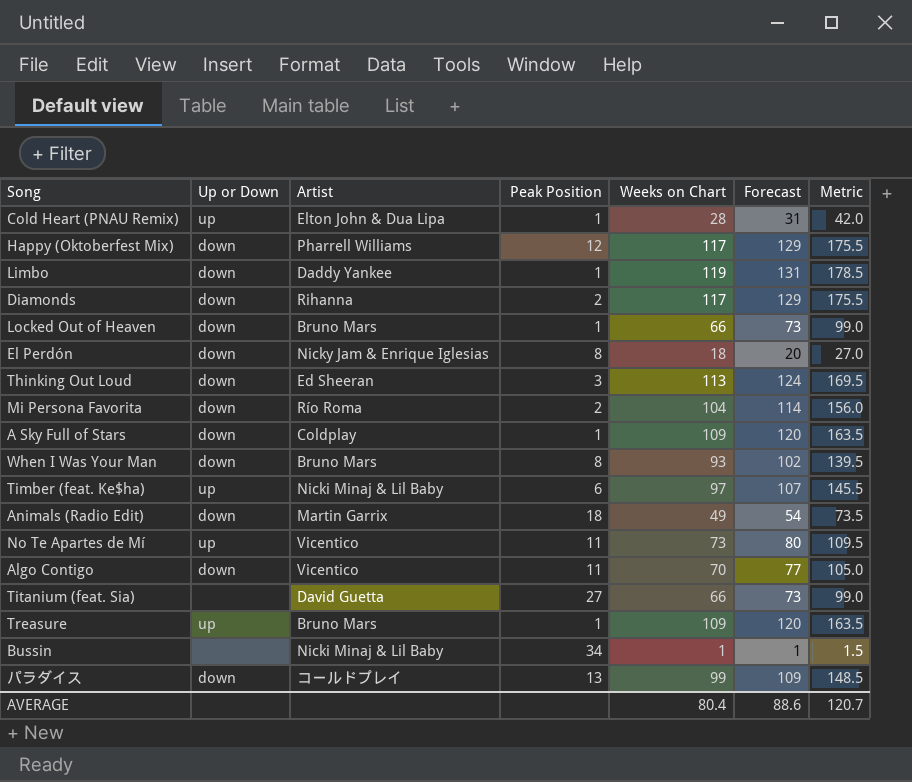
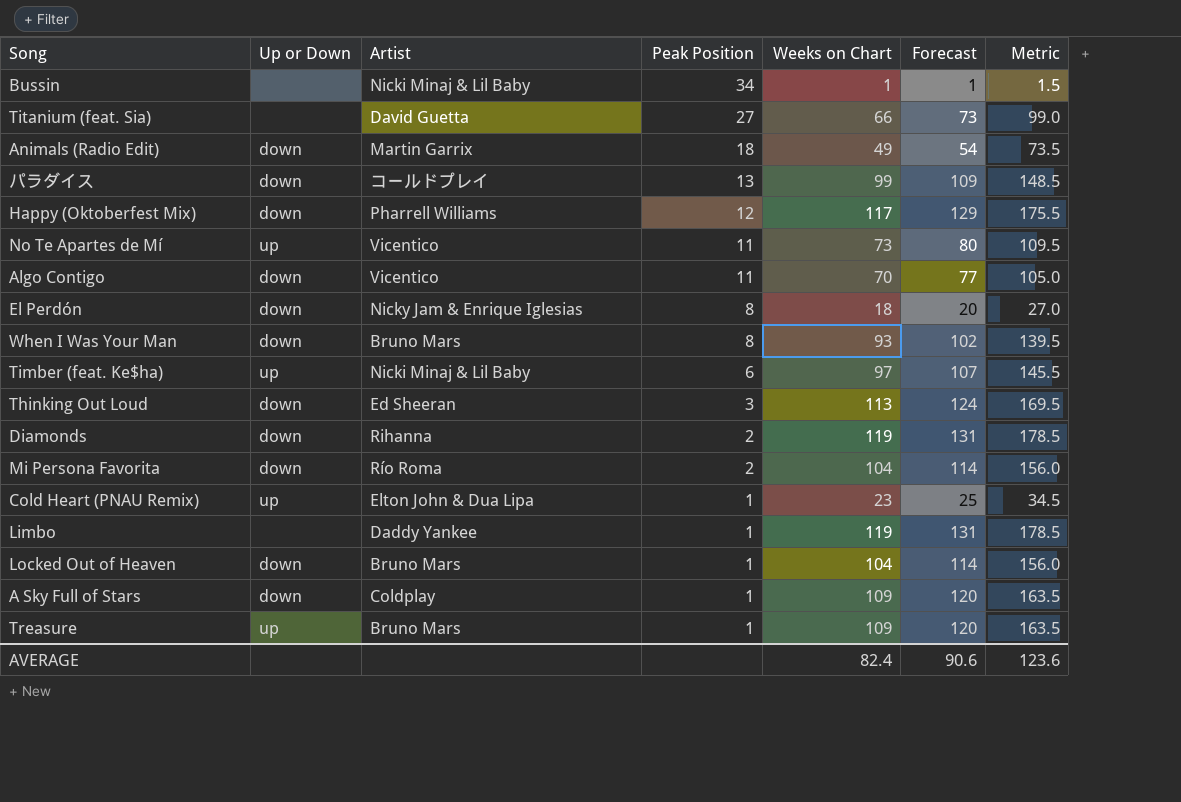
row order: none -> Peak Position descending
Diamonds | Weeks on Chart: 117 -> 119
Diamonds | Forecast: 129 -> 131
Diamonds | Metric: 175.5 -> 178.5
Cold Heart (PNAU Remix) | Weeks on Chart: 28 -> 23
Cold Heart (PNAU Remix) | Forecast: 31 -> 25
Cold Heart (PNAU Remix) | Metric: 42.0 -> 34.5
Limbo | Up or Down: down -> none
Locked Out of Heaven | Weeks on Chart: 66 -> 104
Locked Out of Heaven | Forecast: 73 -> 114
Locked Out of Heaven | Metric: 99.0 -> 156.0
AVERAGE | Weeks on Chart: 80.4 -> 82.4
AVERAGE | Forecast: 88.6 -> 90.6
AVERAGE | Metric: 120.7 -> 123.6

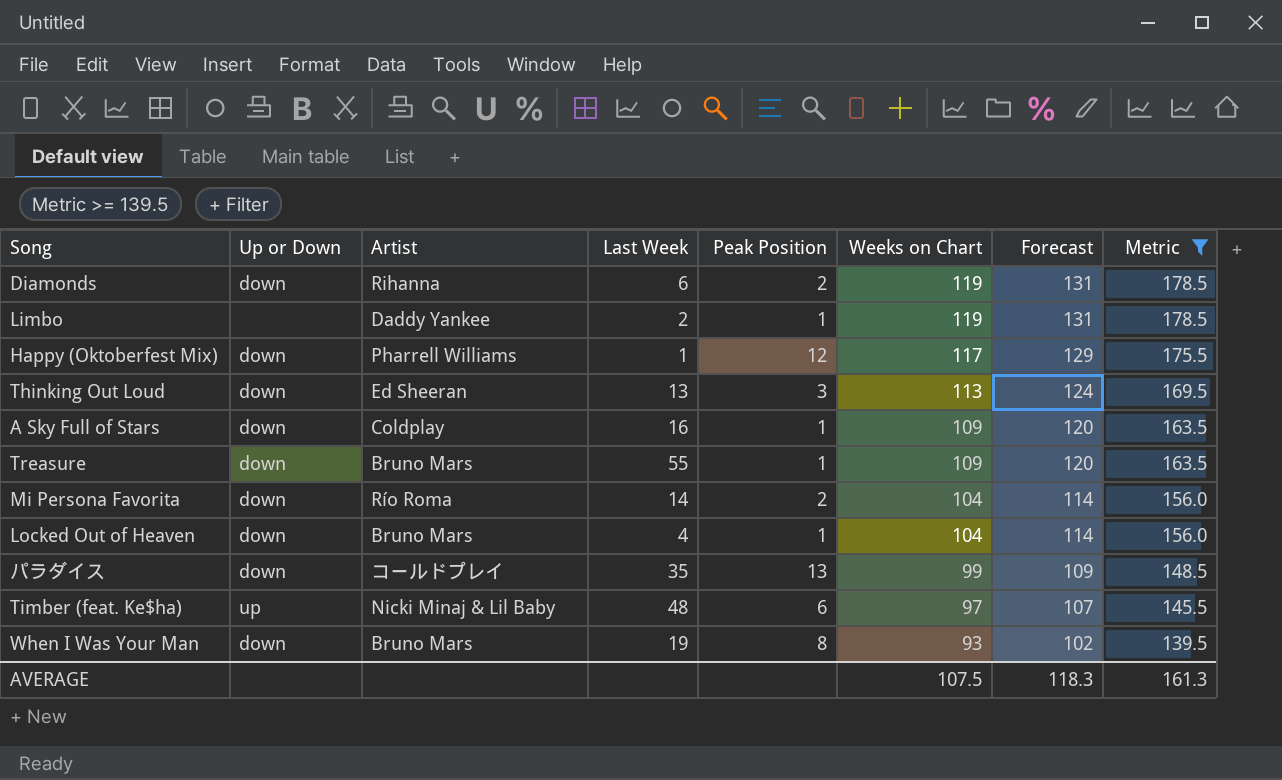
filter: none -> Metric >= 139.5
row order: Peak Position descending -> Weeks on Chart descending
column Last Week | position: none -> 4
Treasure | Up or Down: up -> down
AVERAGE | Weeks on Chart: 82.4 -> 107.5
AVERAGE | Forecast: 90.6 -> 118.3
AVERAGE | Metric: 123.6 -> 161.3

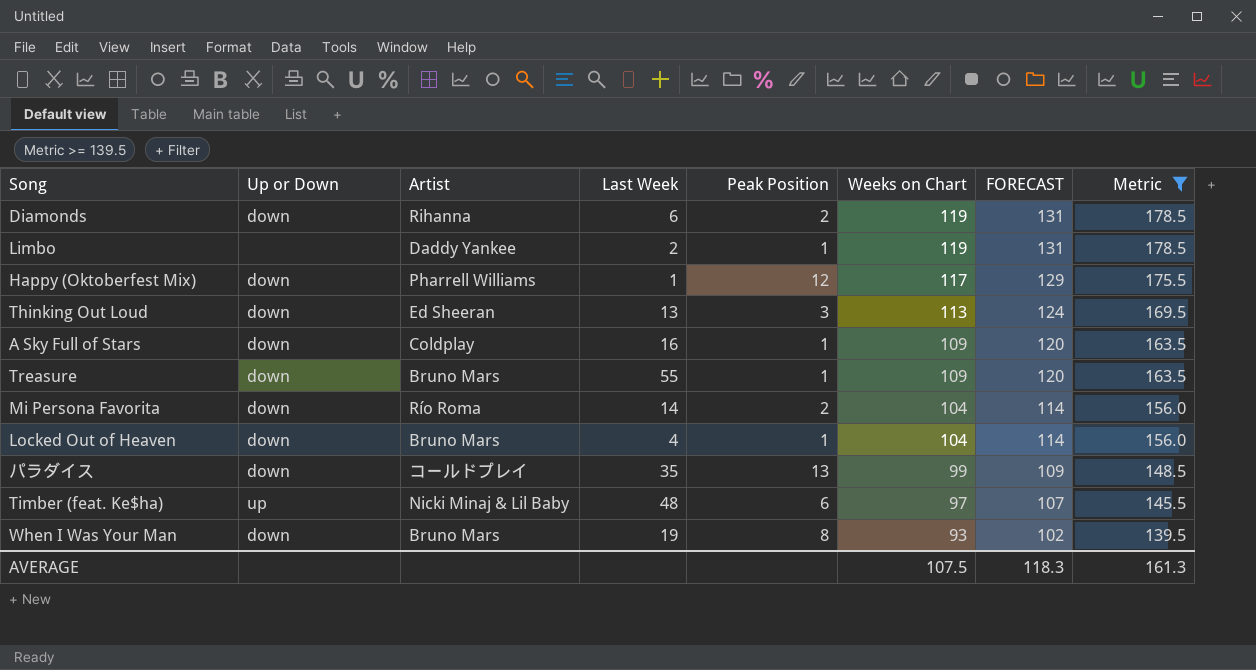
column name: Forecast -> FORECAST

